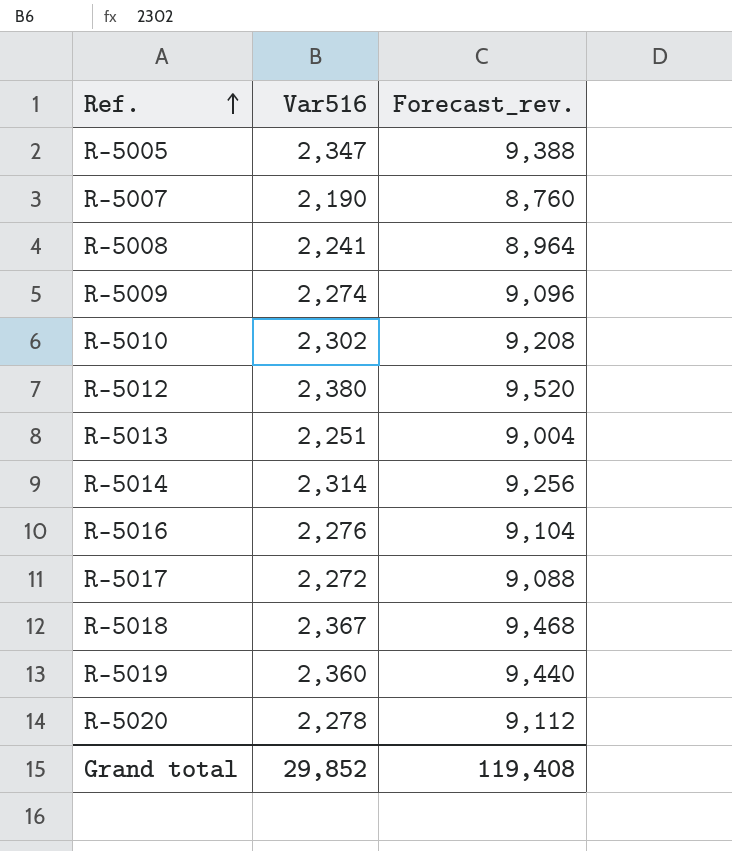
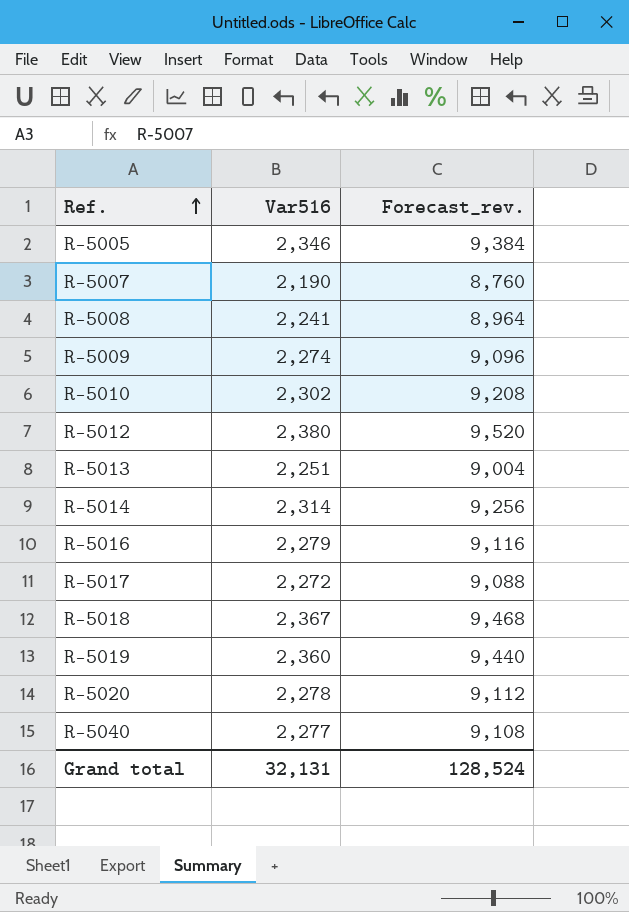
R-5005 | Var516: 2,347 -> 2,346
R-5005 | Forecast_rev.: 9,388 -> 9,384
R-5016 | Var516: 2,276 -> 2,279
R-5016 | Forecast_rev.: 9,104 -> 9,116
row R-5040: none -> 2,277 | 9,108
Grand total | Var516: 29,852 -> 32,131
Grand total | Forecast_rev.: 119,408 -> 128,524

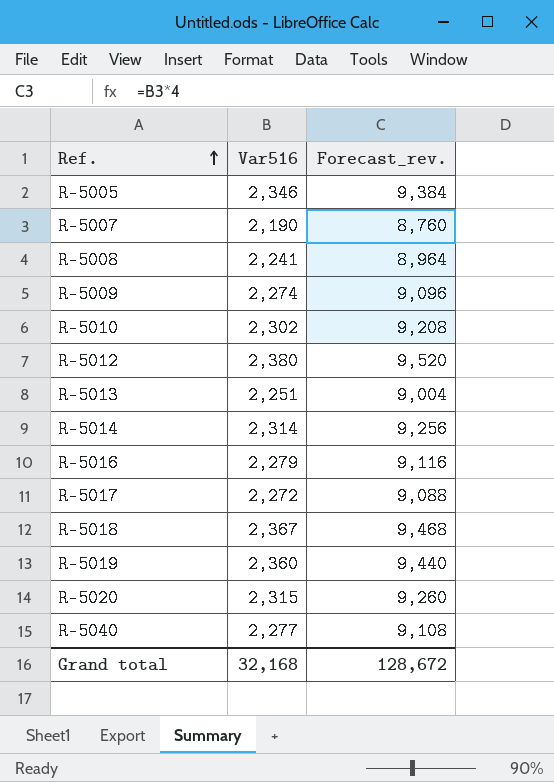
R-5020 | Var516: 2,278 -> 2,315
R-5020 | Forecast_rev.: 9,112 -> 9,260
Grand total | Var516: 32,131 -> 32,168
Grand total | Forecast_rev.: 128,524 -> 128,672

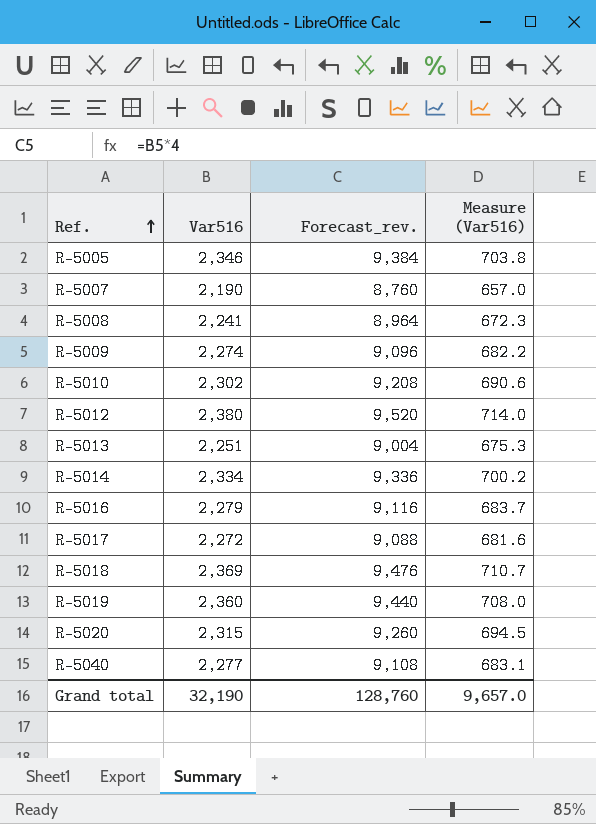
column Measure (Var516) | formula: none -> [Var516] * 0.3
R-5014 | Var516: 2,314 -> 2,334
R-5014 | Forecast_rev.: 9,256 -> 9,336
R-5018 | Var516: 2,367 -> 2,369
R-5018 | Forecast_rev.: 9,468 -> 9,476
Grand total | Var516: 32,168 -> 32,190
Grand total | Forecast_rev.: 128,672 -> 128,760

